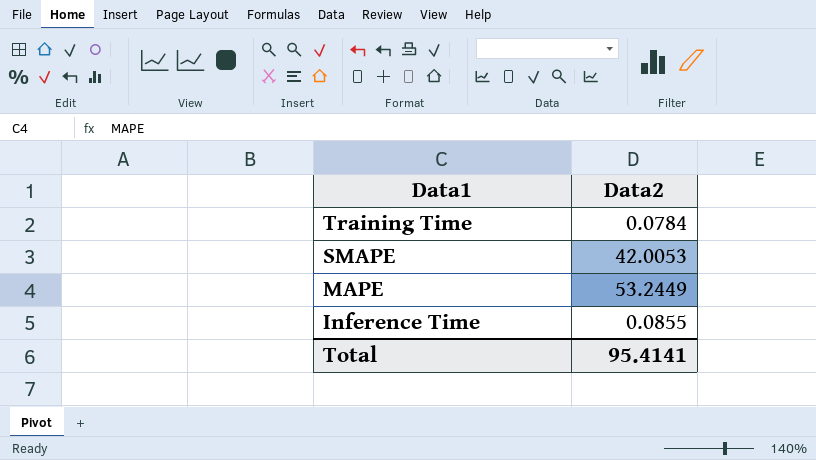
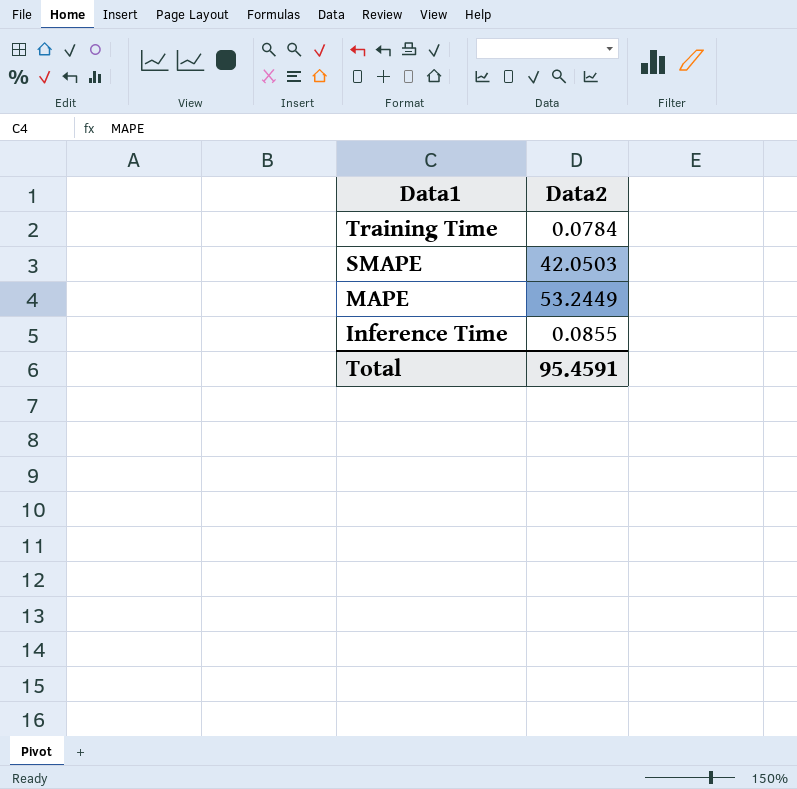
SMAPE | Data2: 42.0053 -> 42.0503
Total | Data2: 95.4141 -> 95.4591

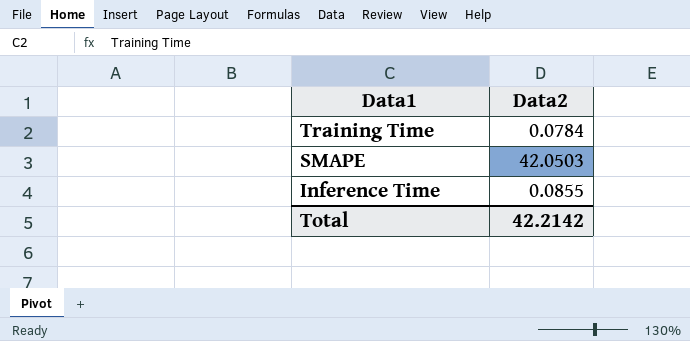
row MAPE: 53.2449 -> none
Total | Data2: 95.4591 -> 42.2142

